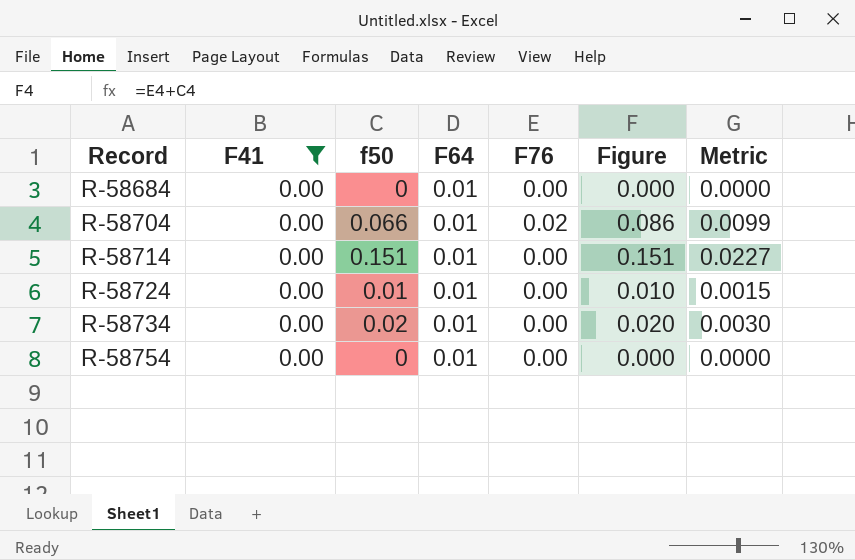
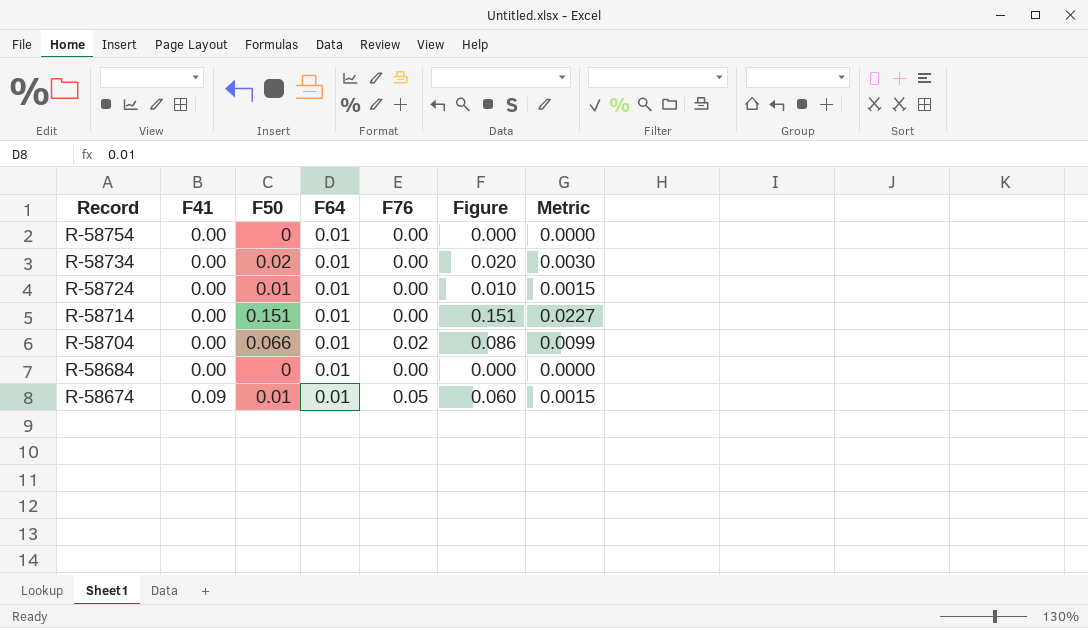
filter: F41 = 0.00 -> none
row order: Record ascending -> Record descending
column name: f50 -> F50

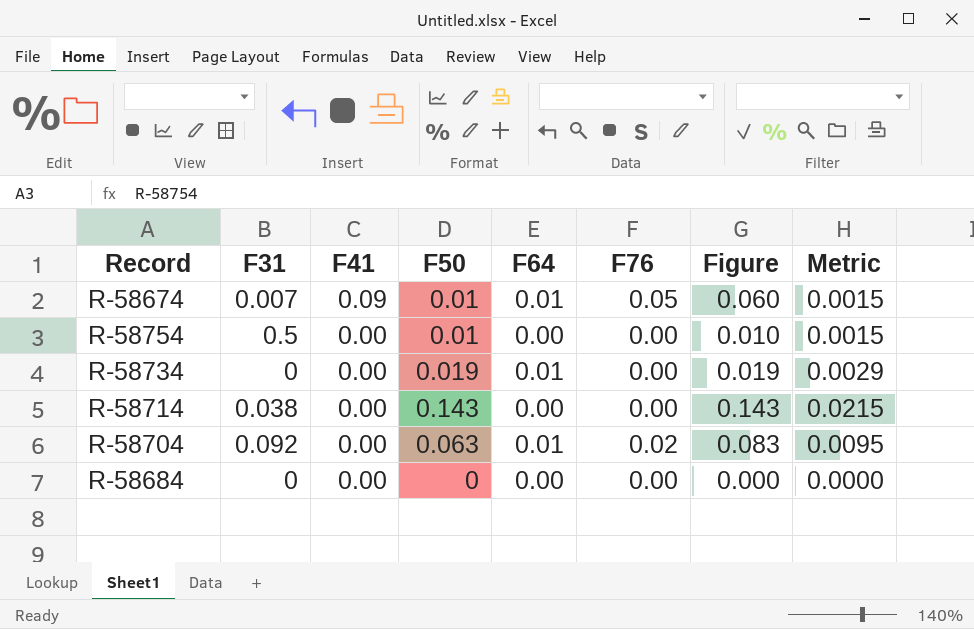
row order: Record descending -> F41 descending
column F31 | position: none -> 2
row R-58724: 0.00 | 0.01 | 0.01 | 0.00 | 0.010 | 0.0015 -> none
R-58754 | F50: 0 -> 0.01
R-58754 | F64: 0.01 -> 0.00
R-58754 | Figure: 0.000 -> 0.010
R-58754 | Metric: 0.0000 -> 0.0015
R-58734 | F50: 0.02 -> 0.019
R-58734 | Figure: 0.020 -> 0.019
R-58734 | Metric: 0.0030 -> 0.0029
R-58714 | F50: 0.151 -> 0.143
R-58714 | F64: 0.01 -> 0.00
R-58714 | Figure: 0.151 -> 0.143
R-58714 | Metric: 0.0227 -> 0.0215
R-58704 | F50: 0.066 -> 0.063
R-58704 | Figure: 0.086 -> 0.083
R-58704 | Metric: 0.0099 -> 0.0095
R-58684 | F64: 0.01 -> 0.00

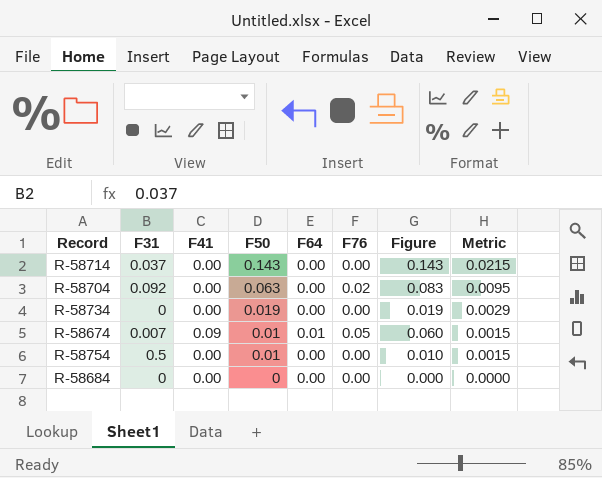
row order: F41 descending -> F50 descending
R-58714 | F31: 0.038 -> 0.037
R-58704 | F64: 0.01 -> 0.00
R-58734 | F64: 0.01 -> 0.00

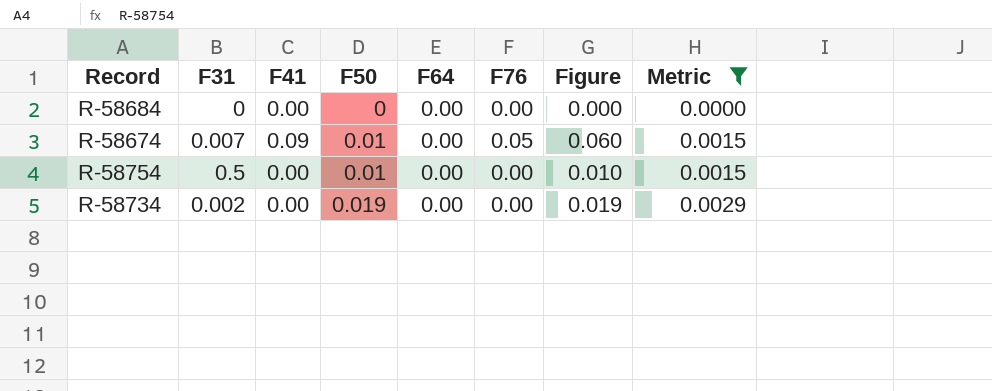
filter: none -> Metric <= 0.0029
row order: F50 descending -> F50 ascending
R-58674 | F64: 0.01 -> 0.00
R-58734 | F31: 0 -> 0.002

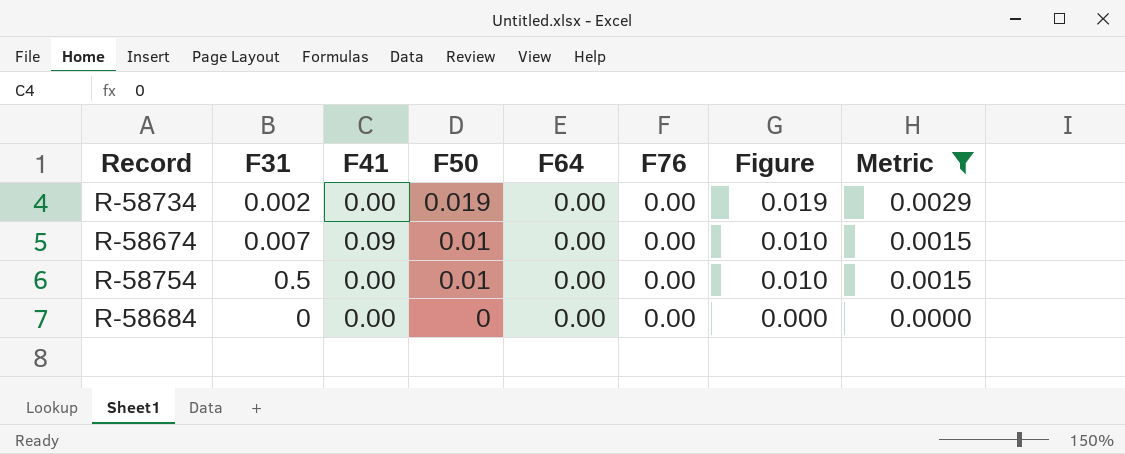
row order: F50 ascending -> F50 descending
R-58674 | F76: 0.05 -> 0.00
R-58674 | Figure: 0.060 -> 0.010

